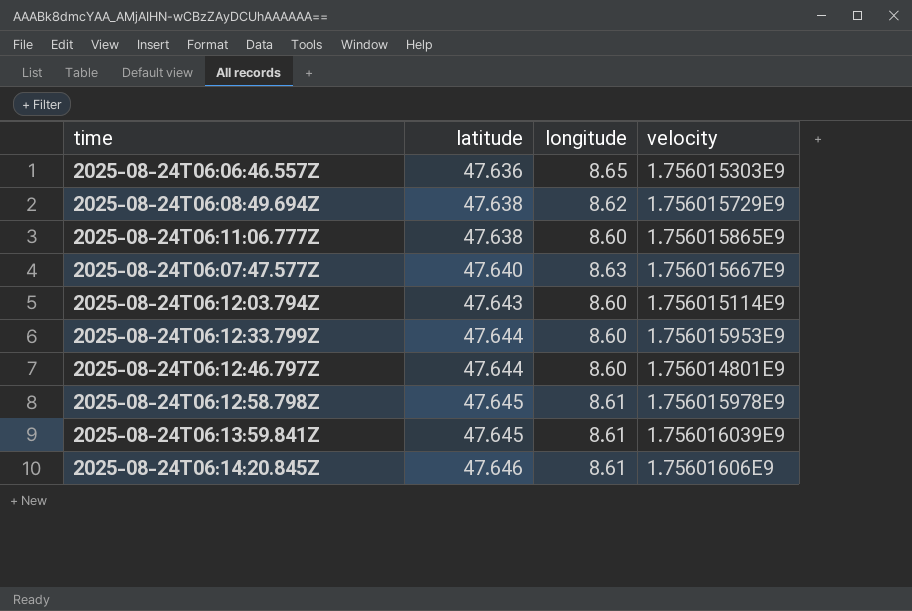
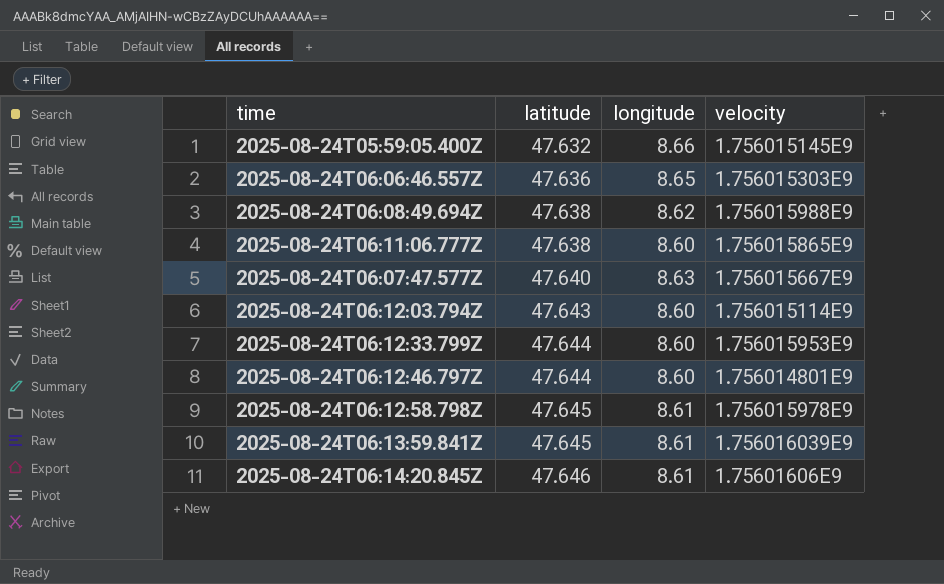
row 2025-08-24T05:59:05.400Z: none -> 47.632 | 8.66 | 1.756015145E9
2025-08-24T06:08:49.694Z | velocity: 1.756015729E9 -> 1.756015988E9

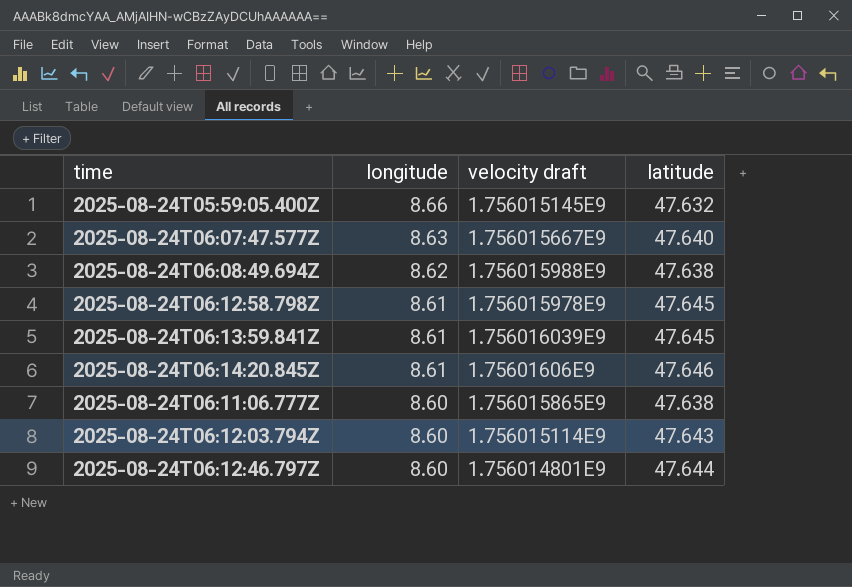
row order: latitude ascending -> longitude descending
column name: velocity -> velocity draft
column latitude | position: 2 -> 4
row 2025-08-24T06:06:46.557Z: 47.636 | 8.65 | 1.756015303E9 -> none
row 2025-08-24T06:12:33.799Z: 47.644 | 8.60 | 1.756015953E9 -> none

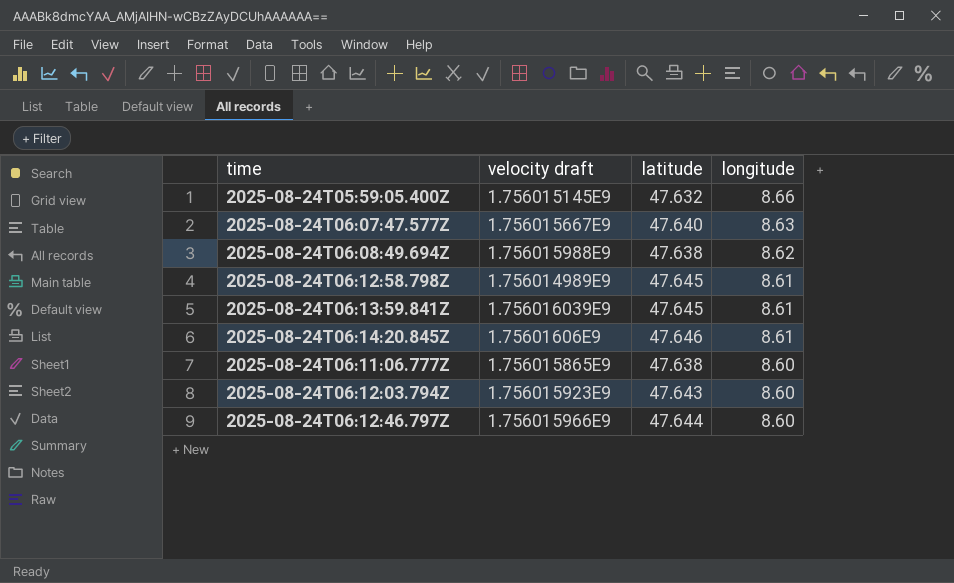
column longitude | position: 2 -> 4
2025-08-24T06:12:58.798Z | velocity draft: 1.756015978E9 -> 1.756014989E9
2025-08-24T06:12:03.794Z | velocity draft: 1.756015114E9 -> 1.756015923E9
2025-08-24T06:12:46.797Z | velocity draft: 1.756014801E9 -> 1.756015966E9

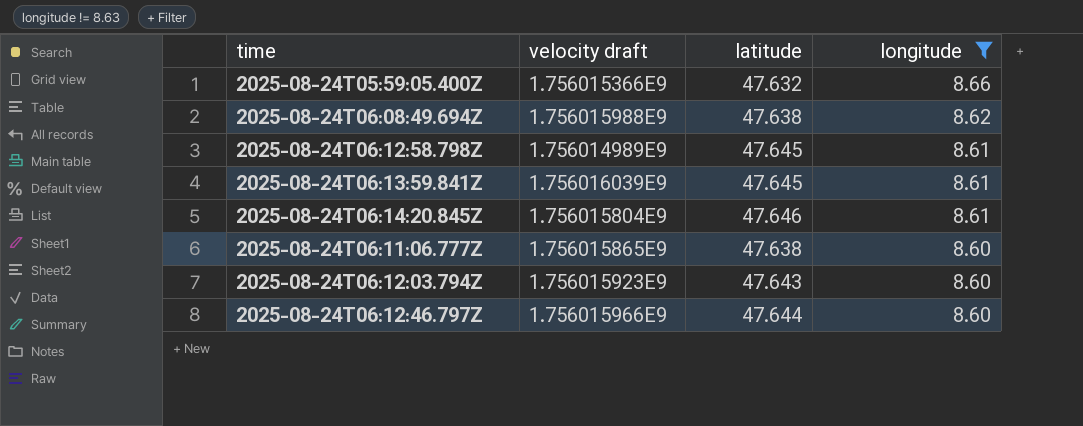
filter: none -> longitude != 8.63
2025-08-24T05:59:05.400Z | velocity draft: 1.756015145E9 -> 1.756015366E9
2025-08-24T06:14:20.845Z | velocity draft: 1.75601606E9 -> 1.756015804E9

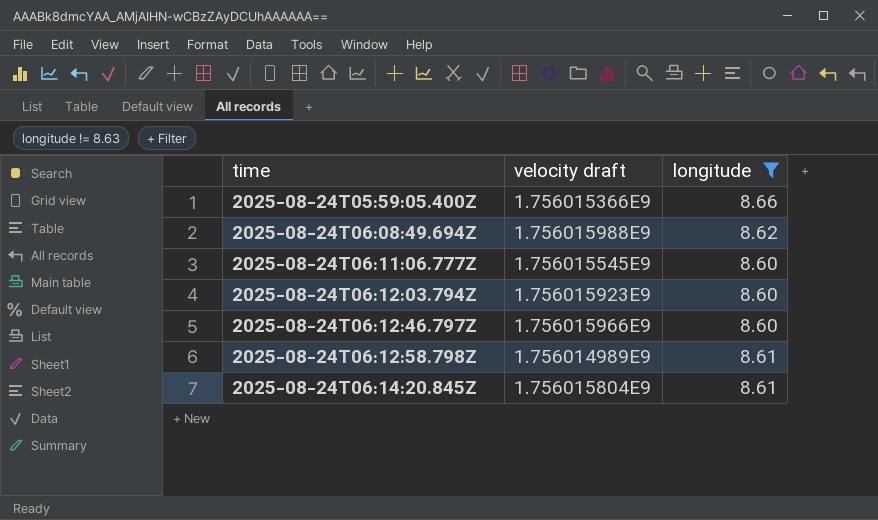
row order: longitude descending -> time ascending
column latitude | position: 3 -> none
row 2025-08-24T06:13:59.841Z: 1.756016039E9 | 47.645 | 8.61 -> none
2025-08-24T06:11:06.777Z | velocity draft: 1.756015865E9 -> 1.756015545E9

